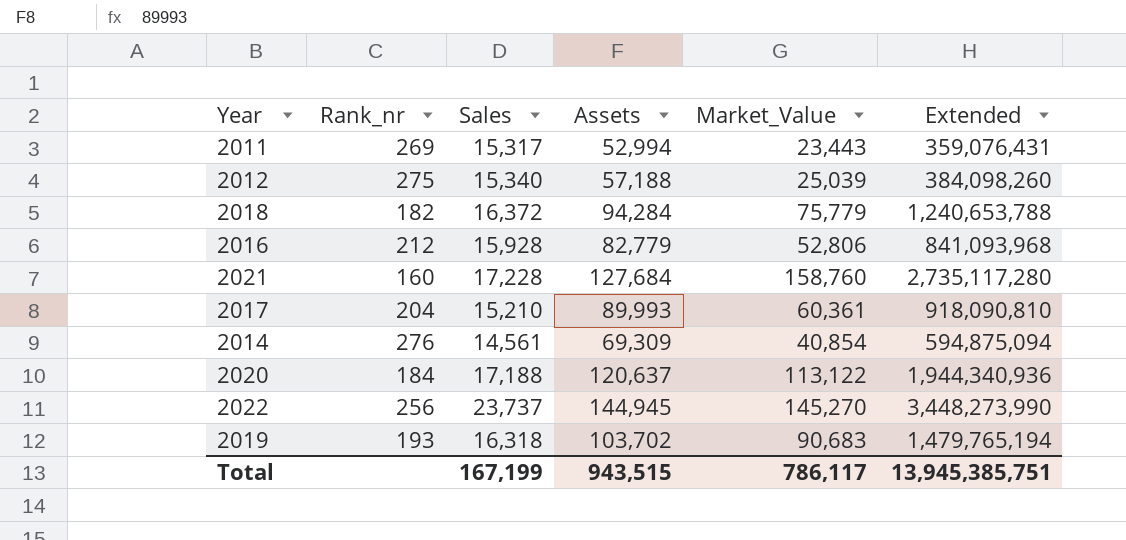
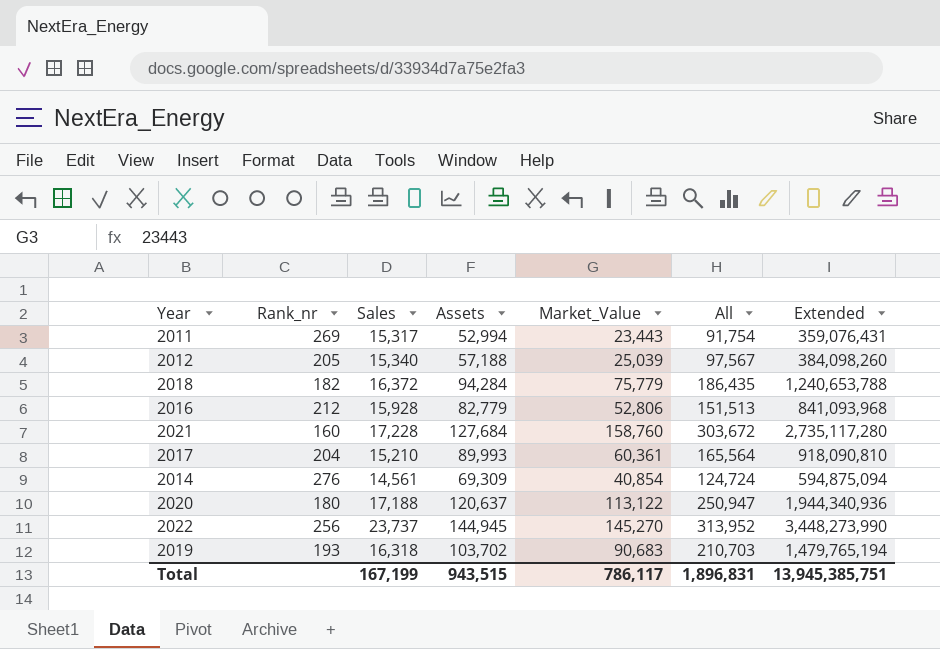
column All | formula: none -> [Sales] + [Assets] + [Market_Value]
2012 | Rank_nr: 275 -> 205
2020 | Rank_nr: 184 -> 180

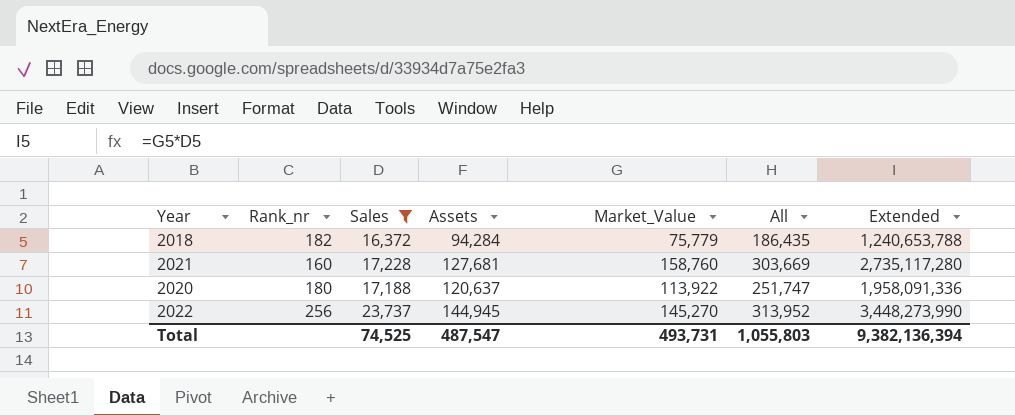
filter: none -> Sales >= 16,372
2021 | Assets: 127,684 -> 127,681
2021 | All: 303,672 -> 303,669
2020 | Market_Value: 113,122 -> 113,922
2020 | All: 250,947 -> 251,747
2020 | Extended: 1,944,340,936 -> 1,958,091,336
Total | Sales: 167,199 -> 74,525
Total | Assets: 943,515 -> 487,547
Total | Market_Value: 786,117 -> 493,731
Total | All: 1,896,831 -> 1,055,803
Total | Extended: 13,945,385,751 -> 9,382,136,394

